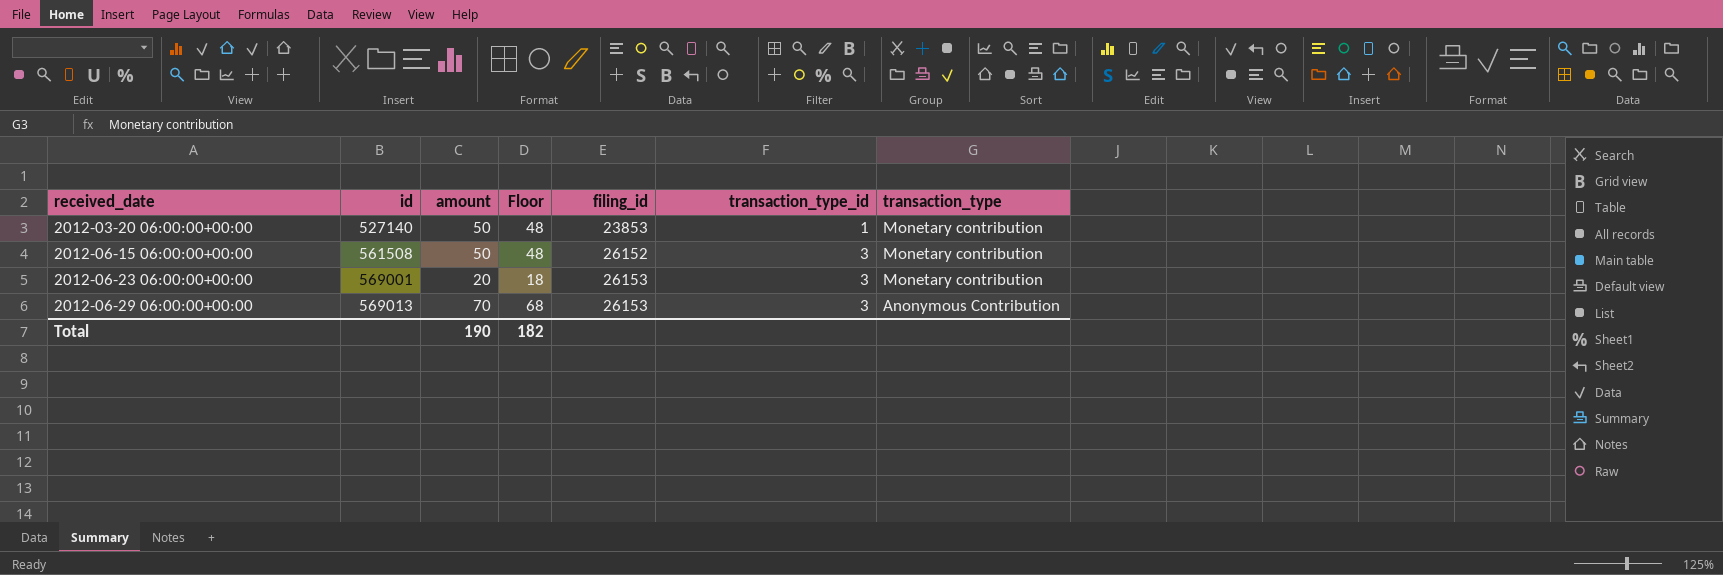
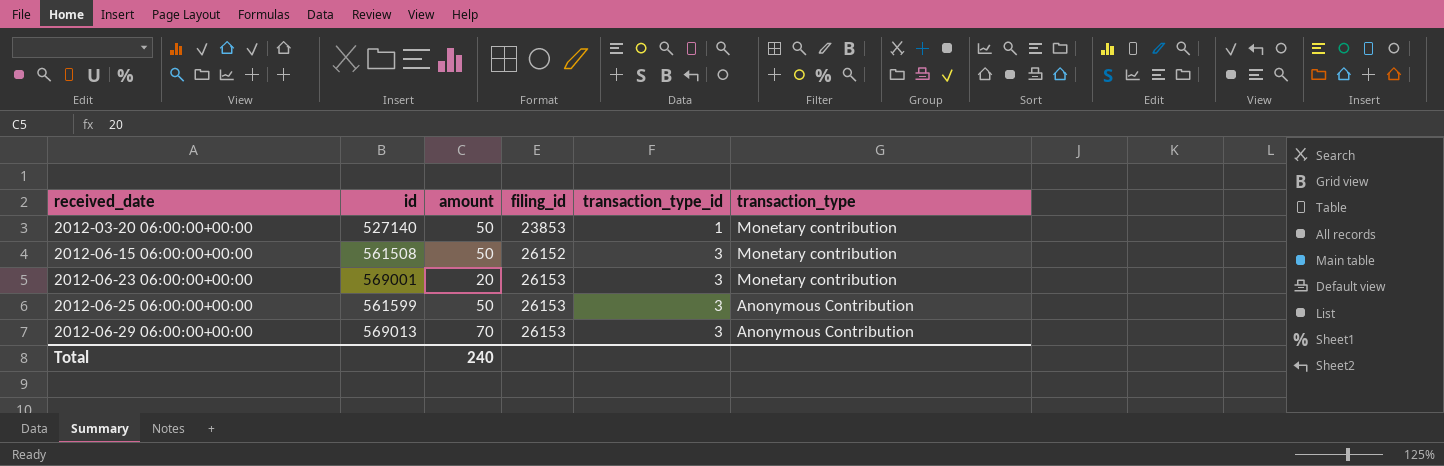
column Floor | formula: [amount] - 2 -> none
row 2012-06-25 06:00:00+00:00: none -> 561599 | 50 | 26153 | 3 | Anonymous Contribution
Total | amount: 190 -> 240

